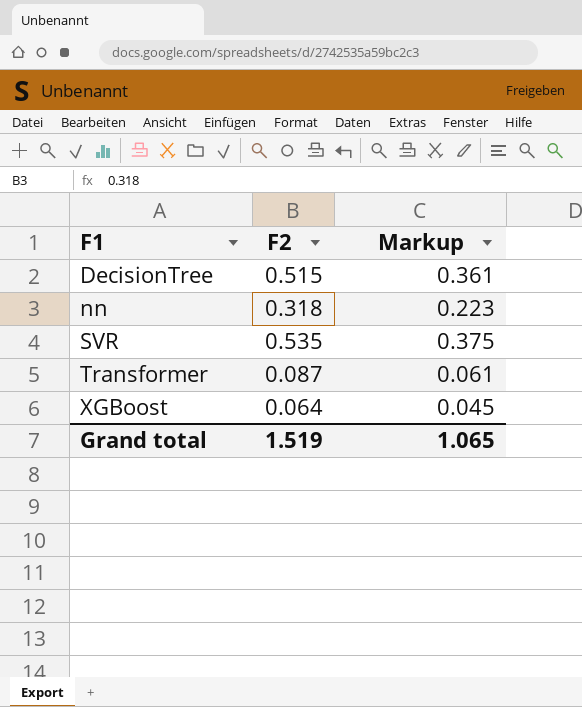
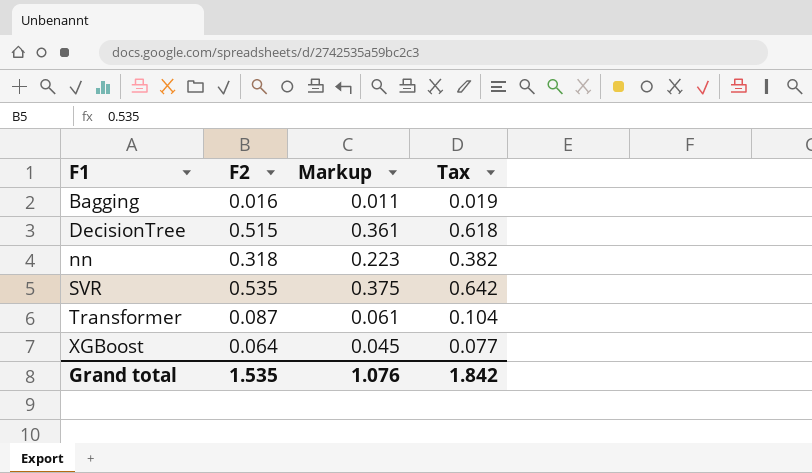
column Tax | formula: none -> [F2] * 1.2
row Bagging: none -> 0.016 | 0.011 | 0.019
Grand total | F2: 1.519 -> 1.535
Grand total | Markup: 1.065 -> 1.076

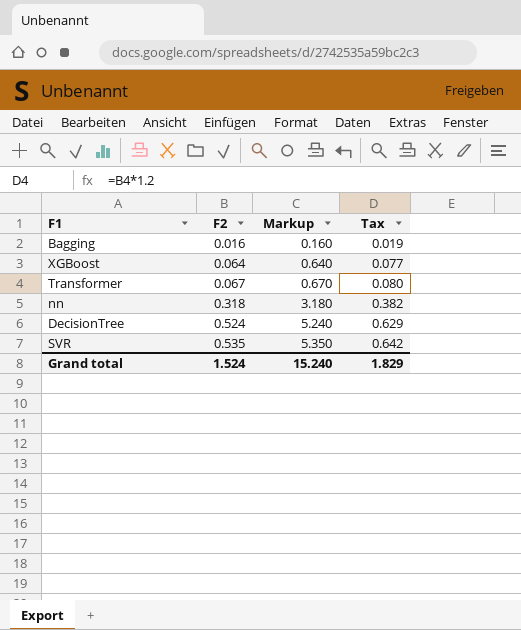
row order: F1 ascending -> F2 ascending
column Markup | formula: [F2] * 0.7 -> [F2] * 10
Transformer | F2: 0.087 -> 0.067
Transformer | Tax: 0.104 -> 0.080
DecisionTree | F2: 0.515 -> 0.524
DecisionTree | Tax: 0.618 -> 0.629
Grand total | F2: 1.535 -> 1.524
Grand total | Markup: 1.076 -> 15.240
Grand total | Tax: 1.842 -> 1.829

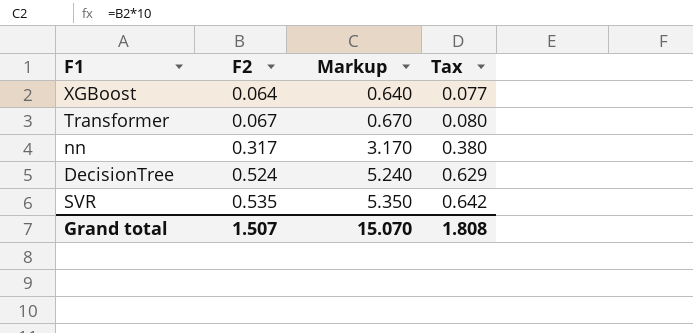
row Bagging: 0.016 | 0.160 | 0.019 -> none
nn | F2: 0.318 -> 0.317
nn | Markup: 3.180 -> 3.170
nn | Tax: 0.382 -> 0.380
Grand total | F2: 1.524 -> 1.507
Grand total | Markup: 15.240 -> 15.070
Grand total | Tax: 1.829 -> 1.808

